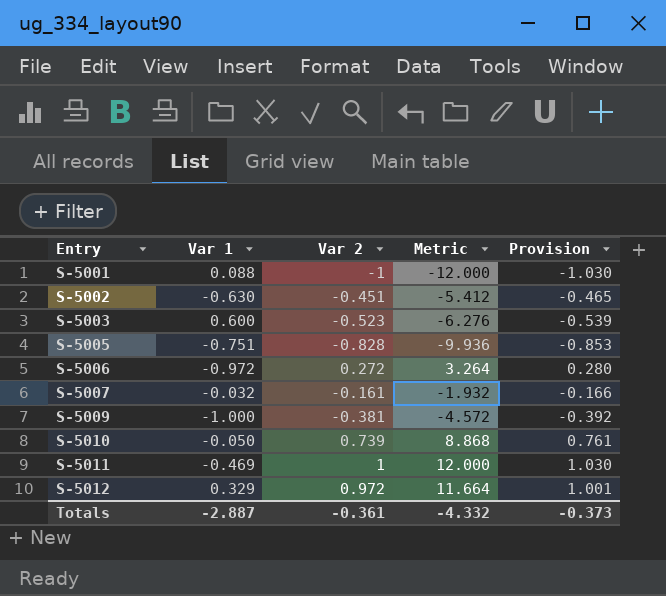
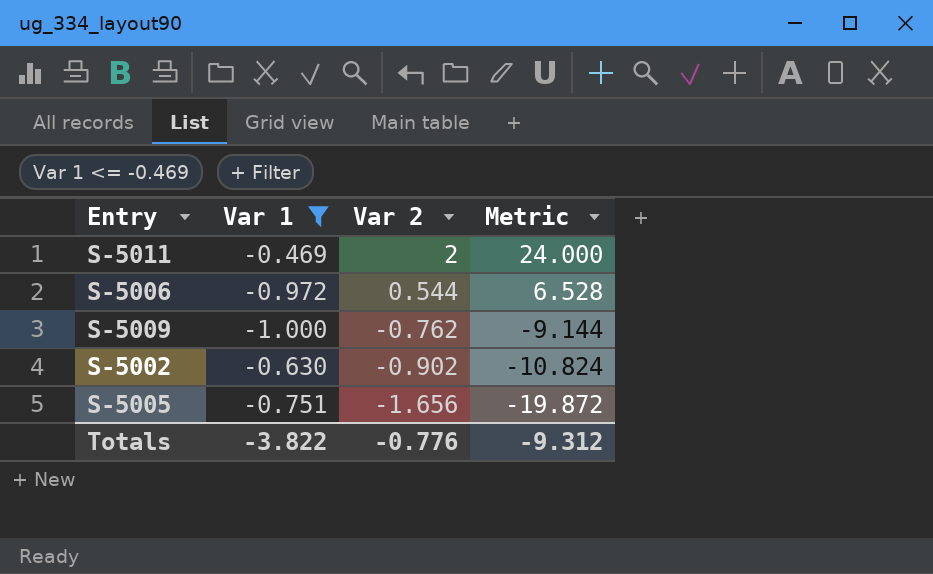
filter: none -> Var 1 <= -0.469
row order: Entry ascending -> Var 2 descending
column Provision | formula: [Var 2] * 1.03 -> none
S-5011 | Var 2: 1 -> 2
S-5011 | Metric: 12.000 -> 24.000
S-5006 | Var 2: 0.272 -> 0.544
S-5006 | Metric: 3.264 -> 6.528
S-5009 | Var 2: -0.381 -> -0.762
S-5009 | Metric: -4.572 -> -9.144
S-5002 | Var 2: -0.451 -> -0.902
S-5002 | Metric: -5.412 -> -10.824
S-5005 | Var 2: -0.828 -> -1.656
S-5005 | Metric: -9.936 -> -19.872
Totals | Var 1: -2.887 -> -3.822
Totals | Var 2: -0.361 -> -0.776
Totals | Metric: -4.332 -> -9.312

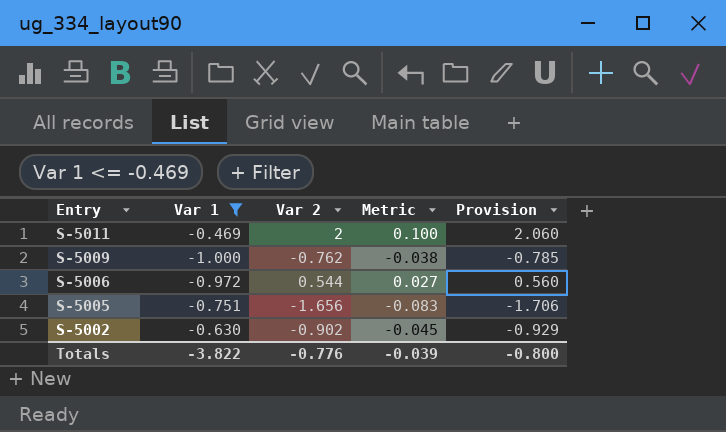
row order: Var 2 descending -> Entry descending
column Metric | formula: [Var 2] * 12 -> [Var 2] * 0.05
column Provision | formula: none -> [Var 2] * 1.03
Totals | Metric: -9.312 -> -0.039

